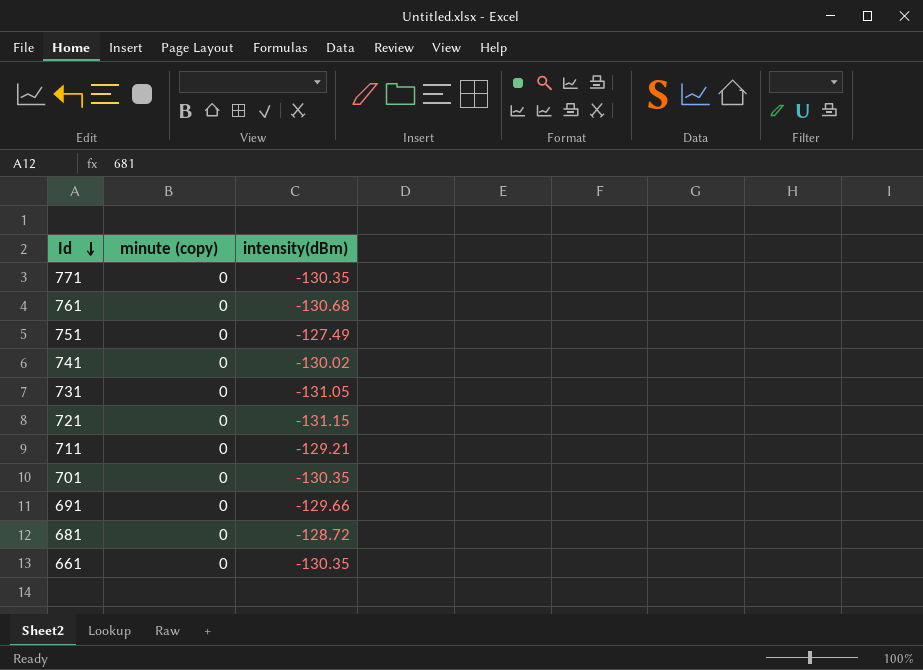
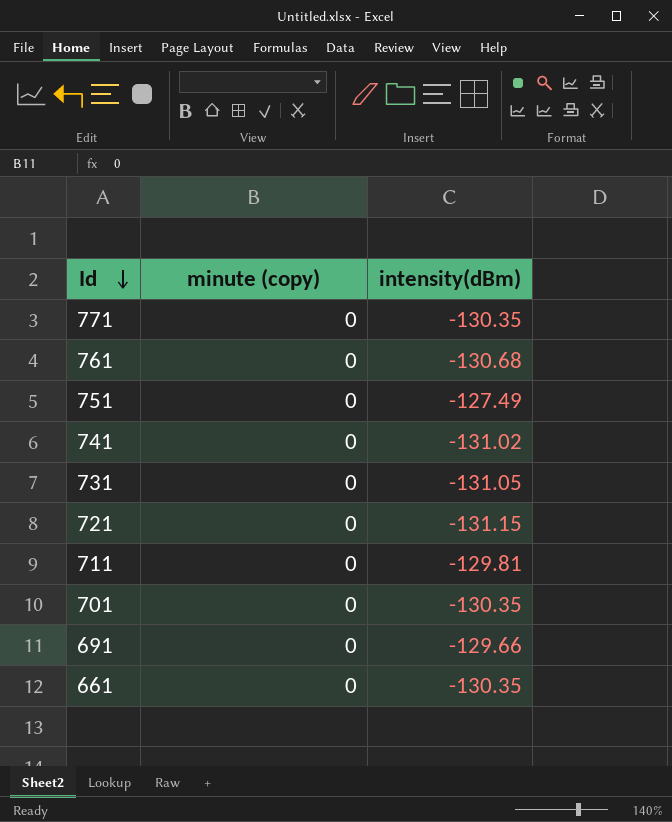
row 681: 0 | -128.72 -> none
741 | intensity(dBm): -130.02 -> -131.02
711 | intensity(dBm): -129.21 -> -129.81

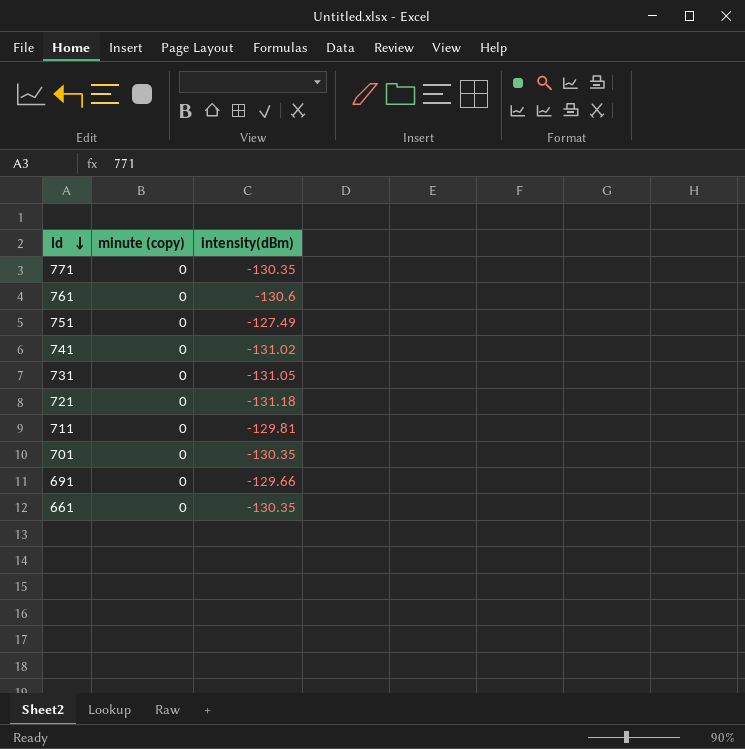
761 | intensity(dBm): -130.68 -> -130.6
721 | intensity(dBm): -131.15 -> -131.18

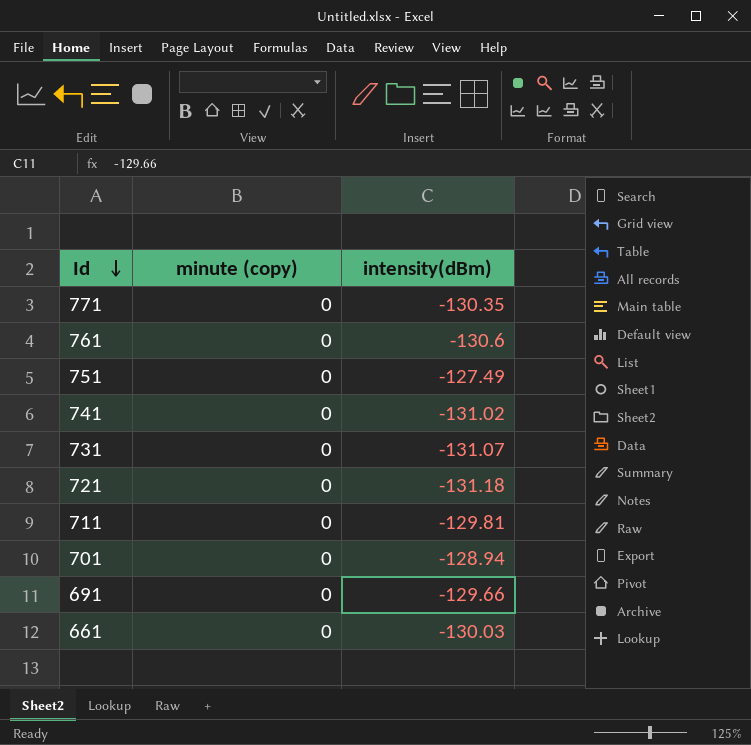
731 | intensity(dBm): -131.05 -> -131.07
701 | intensity(dBm): -130.35 -> -128.94
661 | intensity(dBm): -130.35 -> -130.03

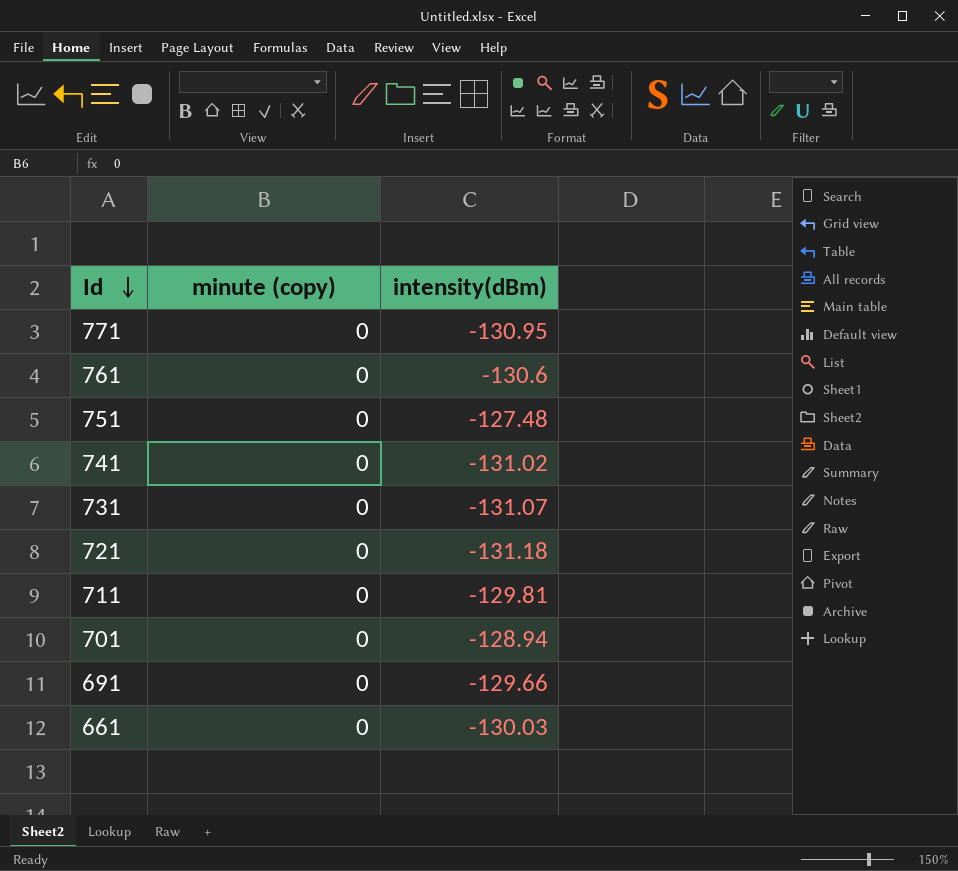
771 | intensity(dBm): -130.35 -> -130.95
751 | intensity(dBm): -127.49 -> -127.48

